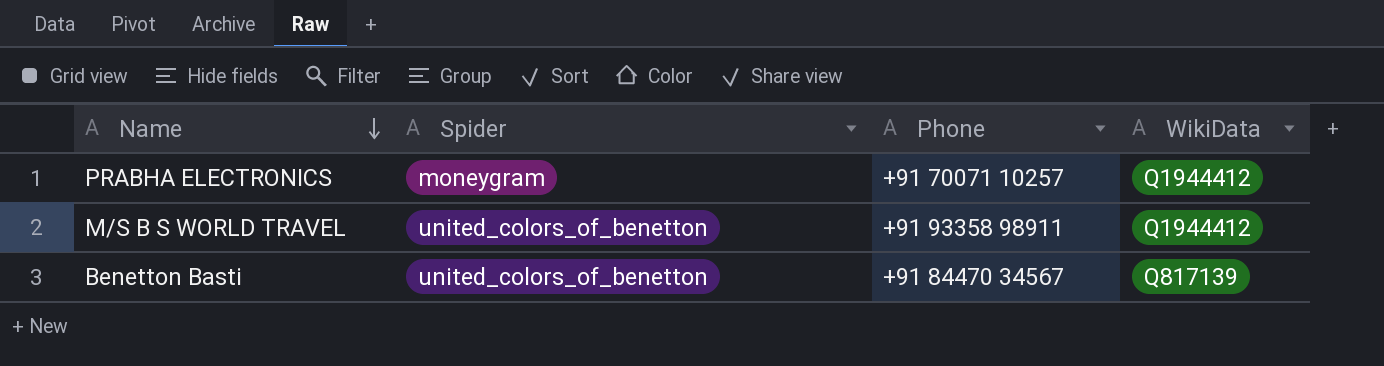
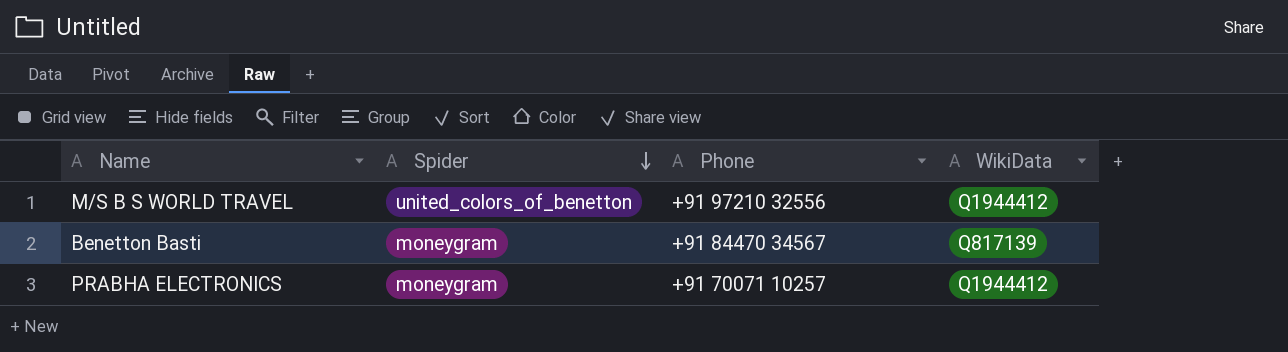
row order: Name descending -> Spider descending
M/S B S WORLD TRAVEL | Phone: +91 93358 98911 -> +91 97210 32556
Benetton Basti | Spider: united_colors_of_benetton -> moneygram

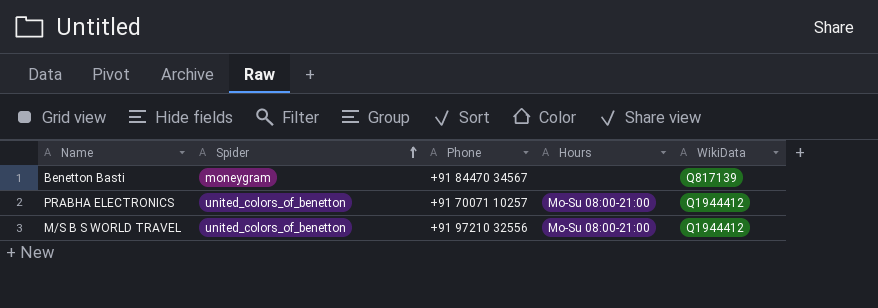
row order: Spider descending -> Spider ascending
column Hours | position: none -> 4
PRABHA ELECTRONICS | Spider: moneygram -> united_colors_of_benetton

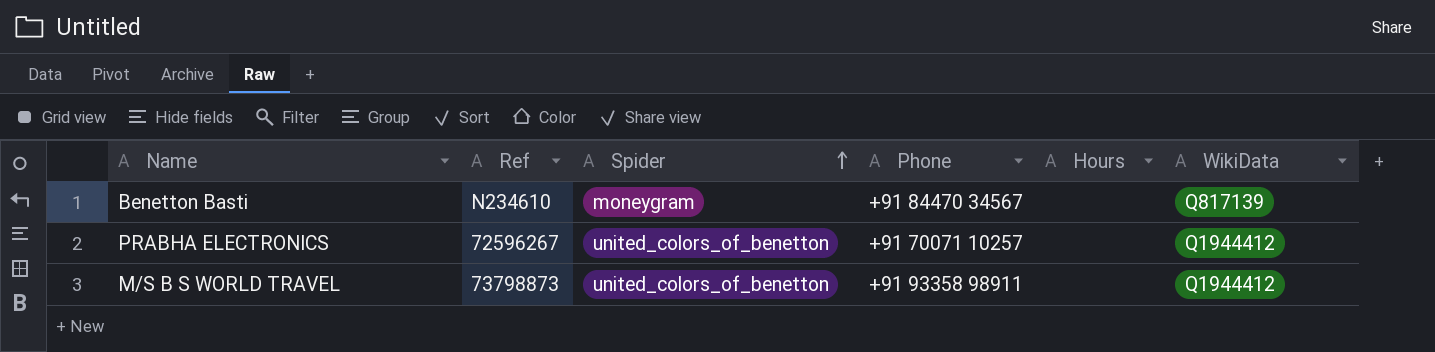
column Ref | position: none -> 2
PRABHA ELECTRONICS | Hours: Mo-Su 08:00-21:00 -> none
M/S B S WORLD TRAVEL | Phone: +91 97210 32556 -> +91 93358 98911
M/S B S WORLD TRAVEL | Hours: Mo-Su 08:00-21:00 -> none

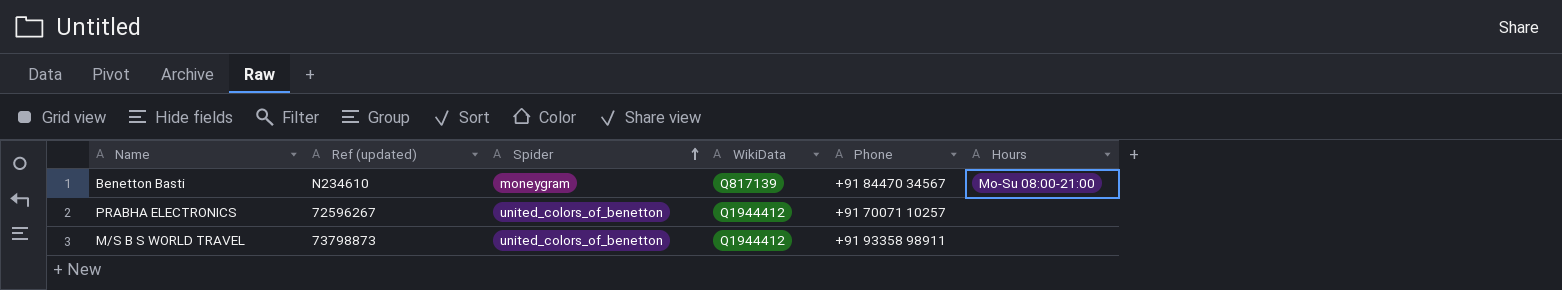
column name: Ref -> Ref (updated)
column WikiData | position: 6 -> 4
Benetton Basti | Hours: none -> Mo-Su 08:00-21:00

